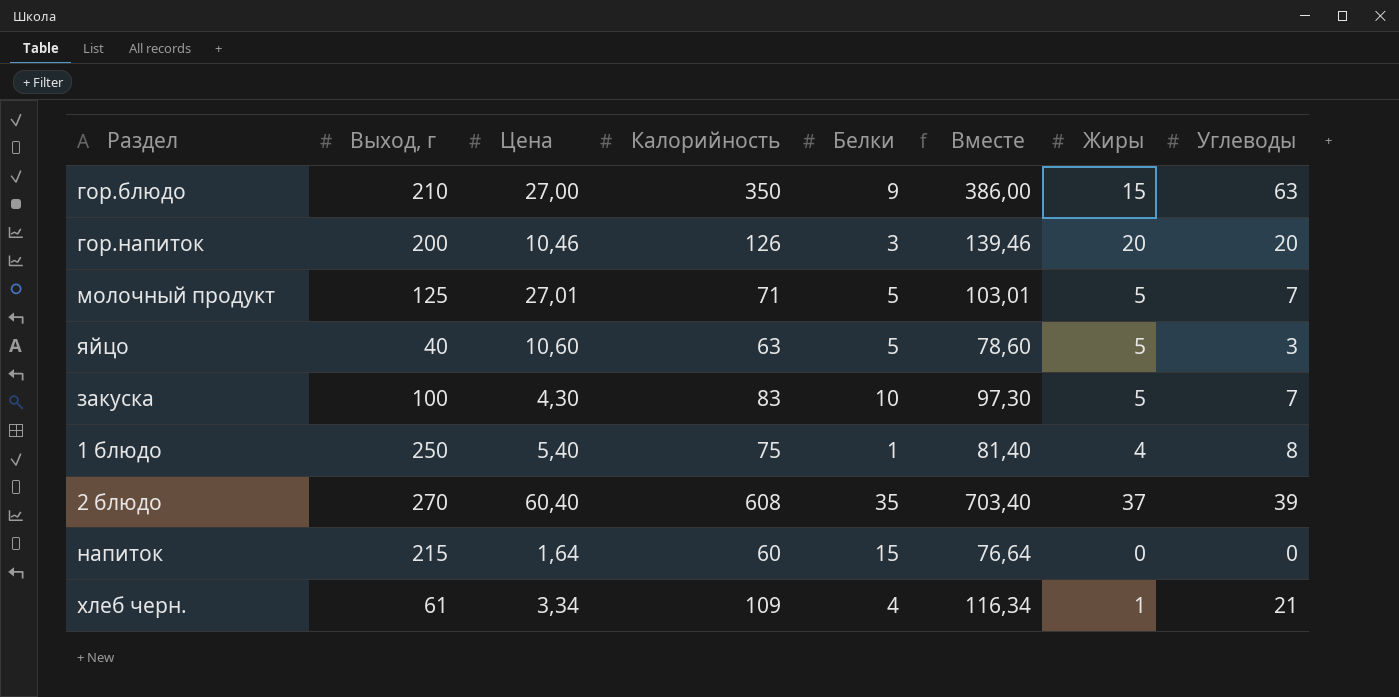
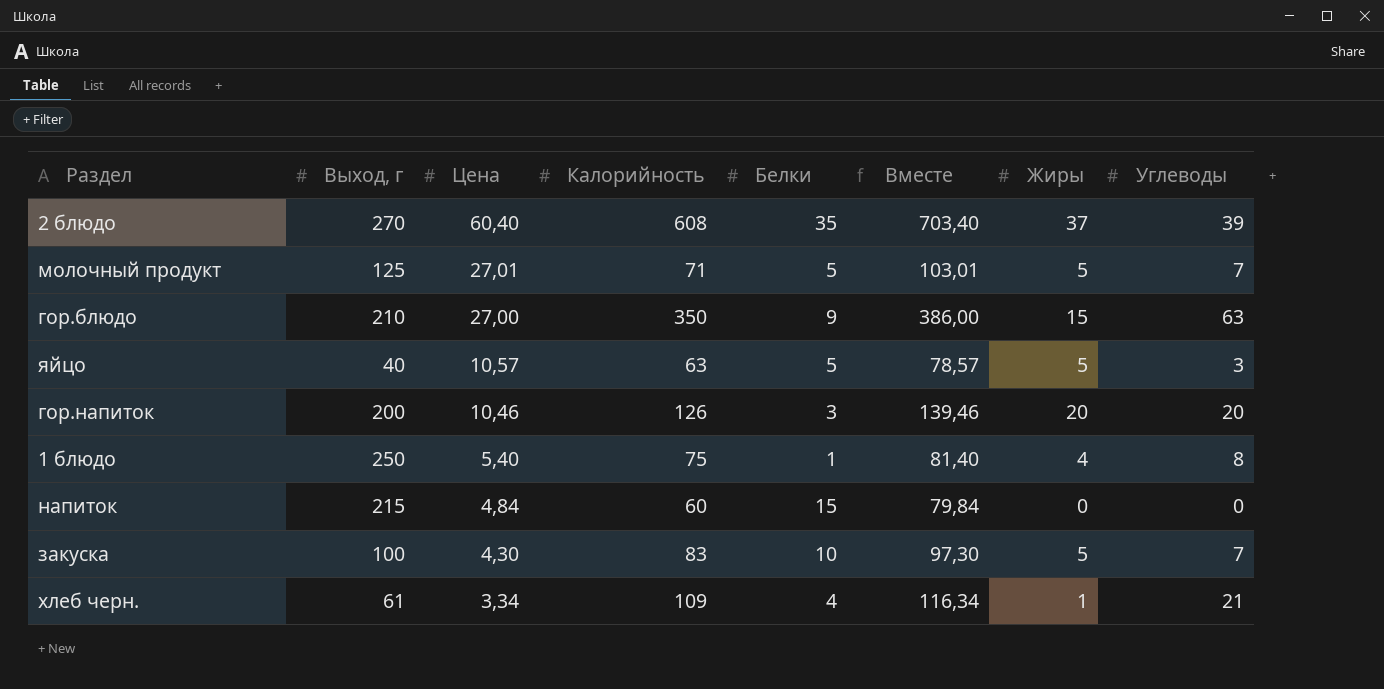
row order: none -> Цена descending
яйцо | Цена: 10,60 -> 10,57
яйцо | Вместе: 78,60 -> 78,57
напиток | Цена: 1,64 -> 4,84
напиток | Вместе: 76,64 -> 79,84

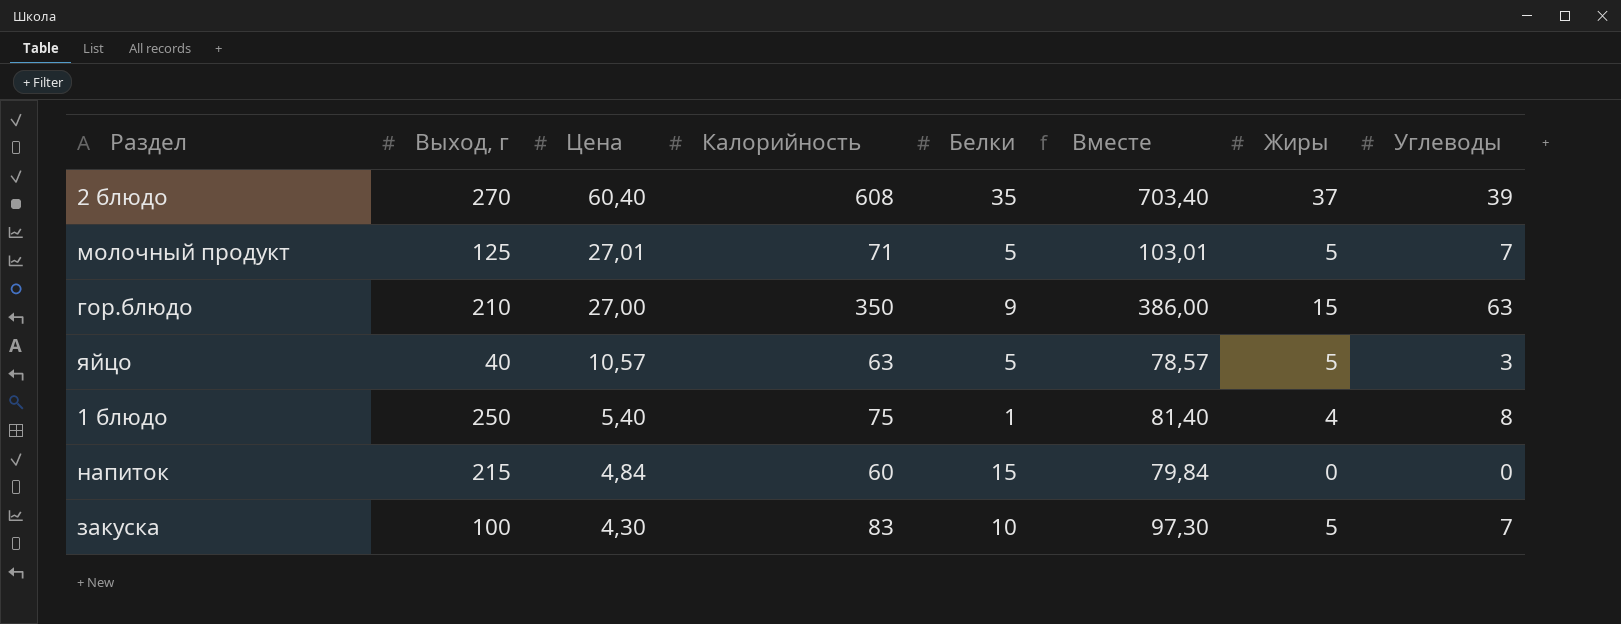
row гор.напиток: 200 | 10,46 | 126 | 3 | 139,46 | 20 | 20 -> none
row хлеб черн.: 61 | 3,34 | 109 | 4 | 116,34 | 1 | 21 -> none

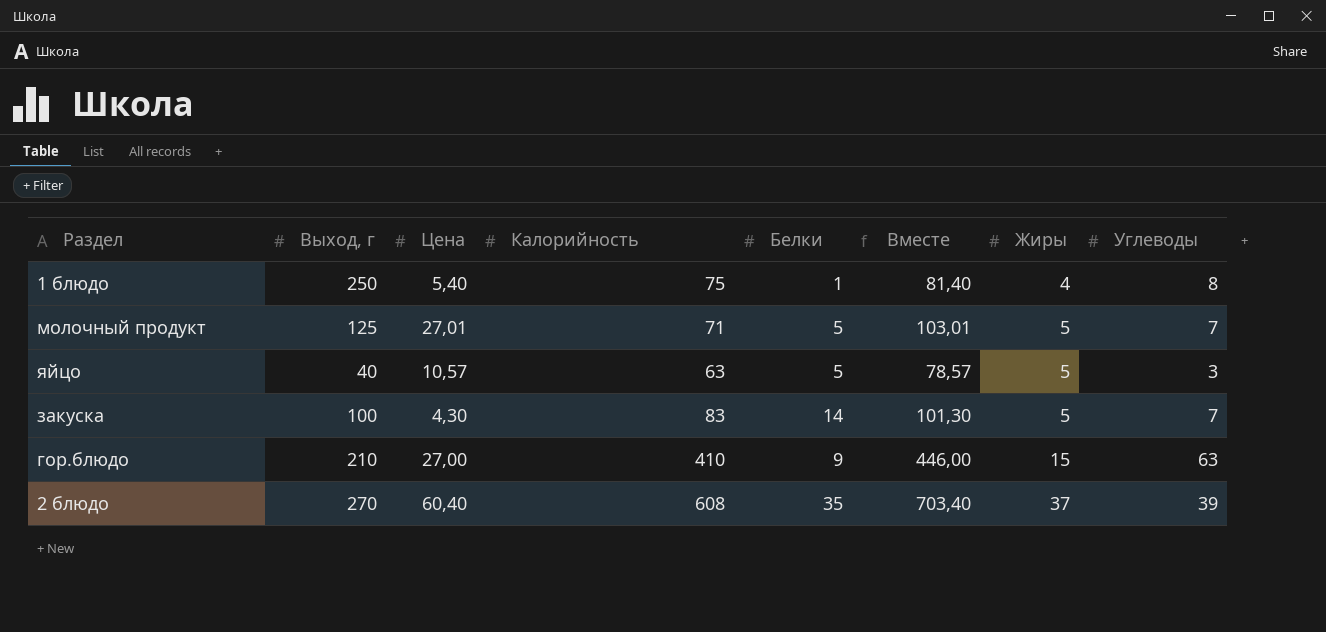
row order: Цена descending -> Жиры ascending
row напиток: 215 | 4,84 | 60 | 15 | 79,84 | 0 | 0 -> none
закуска | Белки: 10 -> 14
закуска | Вместе: 97,30 -> 101,30
гор.блюдо | Калорийность: 350 -> 410
гор.блюдо | Вместе: 386,00 -> 446,00

